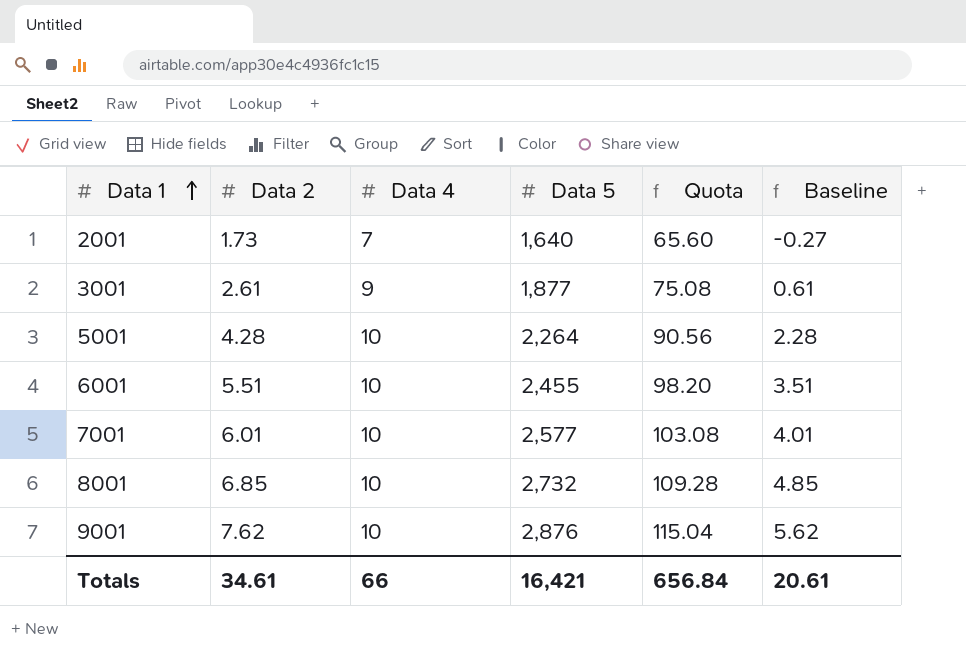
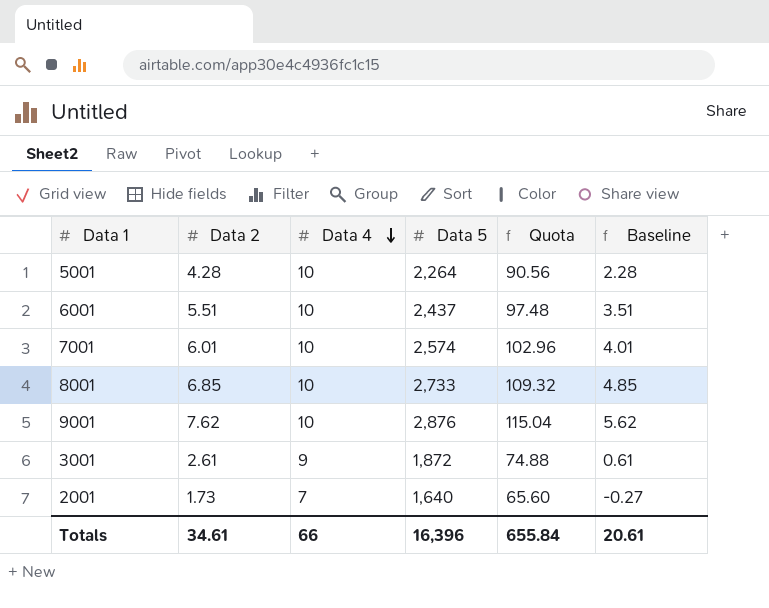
row order: Data 1 ascending -> Data 4 descending
6001 | Data 5: 2,455 -> 2,437
6001 | Quota: 98.20 -> 97.48
7001 | Data 5: 2,577 -> 2,574
7001 | Quota: 103.08 -> 102.96
8001 | Data 5: 2,732 -> 2,733
8001 | Quota: 109.28 -> 109.32
3001 | Data 5: 1,877 -> 1,872
3001 | Quota: 75.08 -> 74.88
Totals | Data 5: 16,421 -> 16,396
Totals | Quota: 656.84 -> 655.84

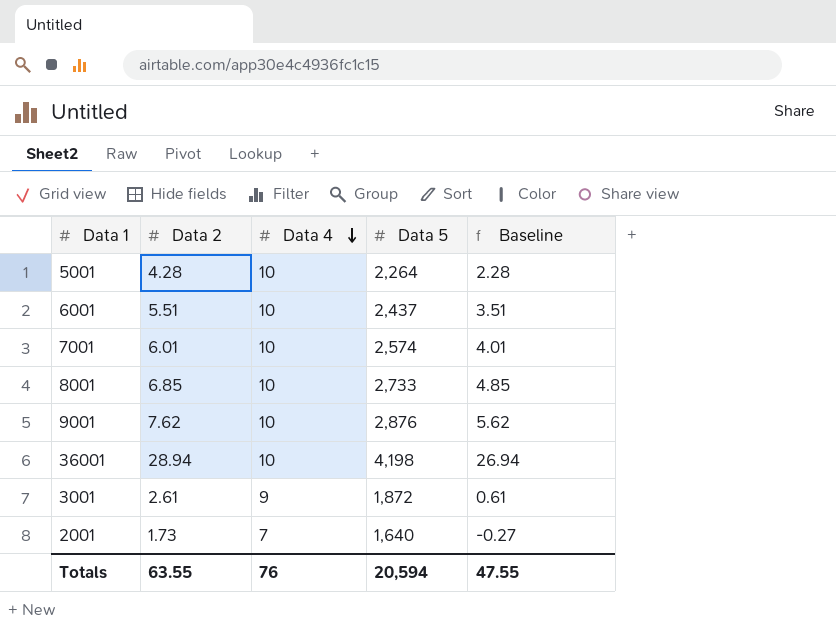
column Quota | formula: [Data 5] * 0.04 -> none
row 36001: none -> 28.94 | 10 | 4,198 | 26.94
Totals | Data 2: 34.61 -> 63.55
Totals | Data 4: 66 -> 76
Totals | Data 5: 16,396 -> 20,594
Totals | Baseline: 20.61 -> 47.55

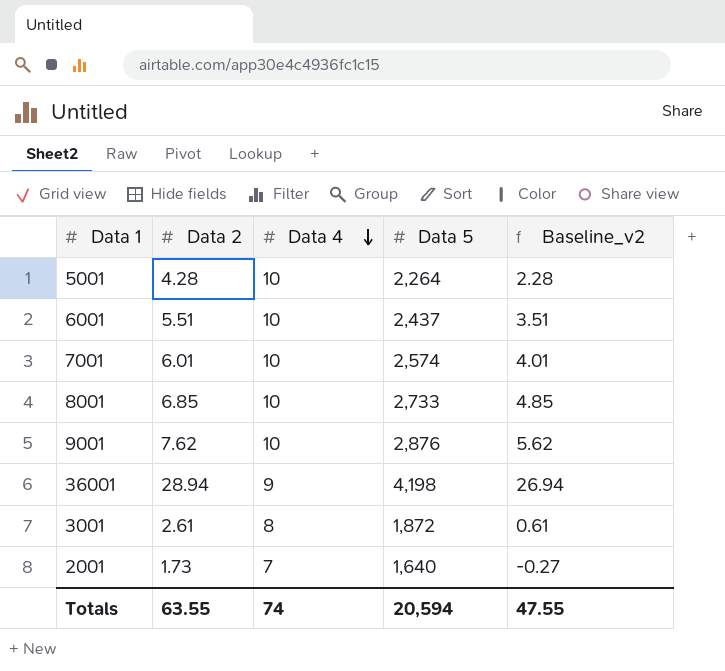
column name: Baseline -> Baseline_v2
36001 | Data 4: 10 -> 9
3001 | Data 4: 9 -> 8
Totals | Data 4: 76 -> 74

